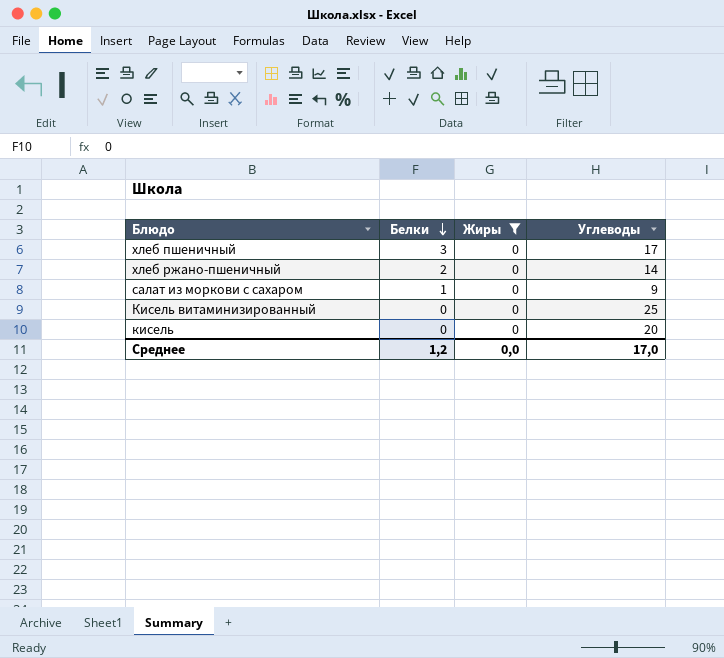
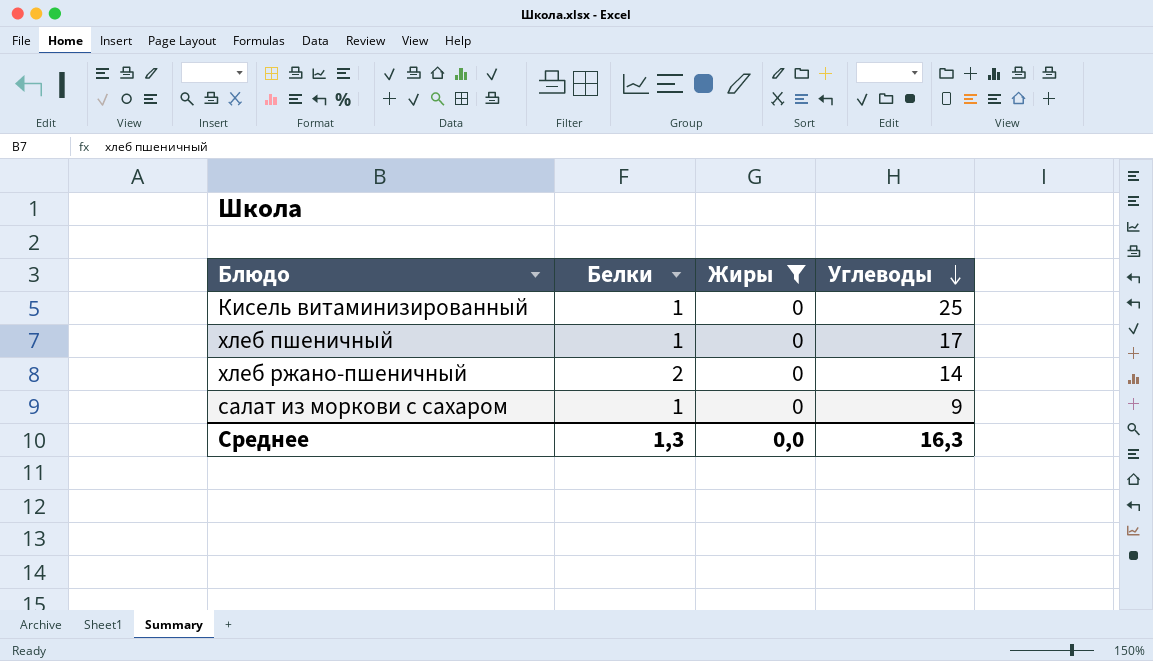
row order: Белки descending -> Углеводы descending
row кисель: 0 | 0 | 20 -> none
Кисель витаминизированный | Белки: 0 -> 1
хлеб пшеничный | Белки: 3 -> 1
Среднее | Белки: 1,2 -> 1,3
Среднее | Углеводы: 17,0 -> 16,3

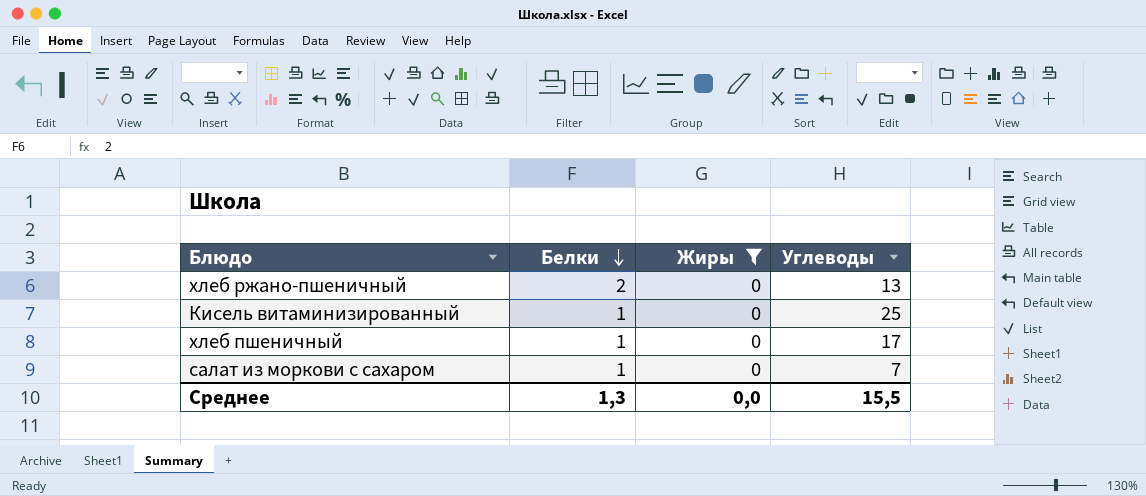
row order: Углеводы descending -> Белки descending
хлеб ржано-пшеничный | Углеводы: 14 -> 13
салат из моркови с сахаром | Углеводы: 9 -> 7
Среднее | Углеводы: 16,3 -> 15,5

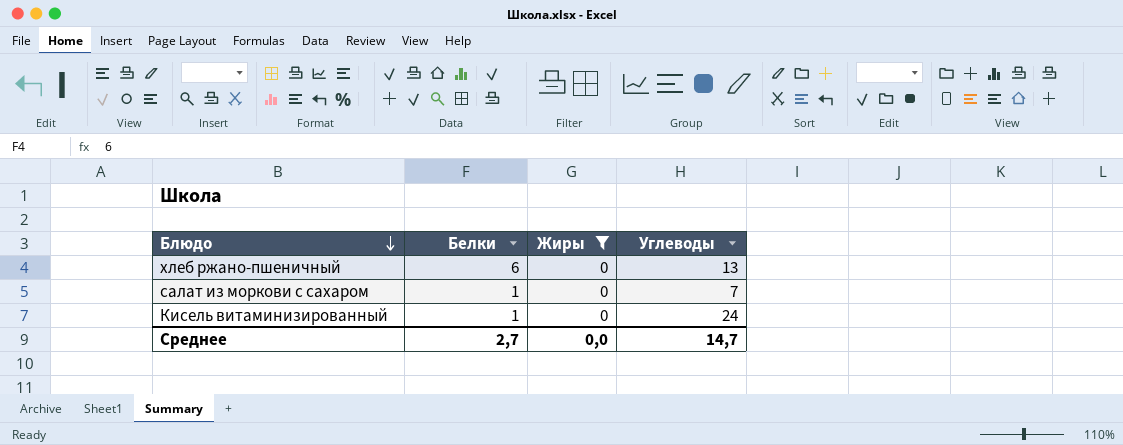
row order: Белки descending -> Блюдо descending
row хлеб пшеничный: 1 | 0 | 17 -> none
хлеб ржано-пшеничный | Белки: 2 -> 6
Кисель витаминизированный | Углеводы: 25 -> 24
Среднее | Белки: 1,3 -> 2,7
Среднее | Углеводы: 15,5 -> 14,7

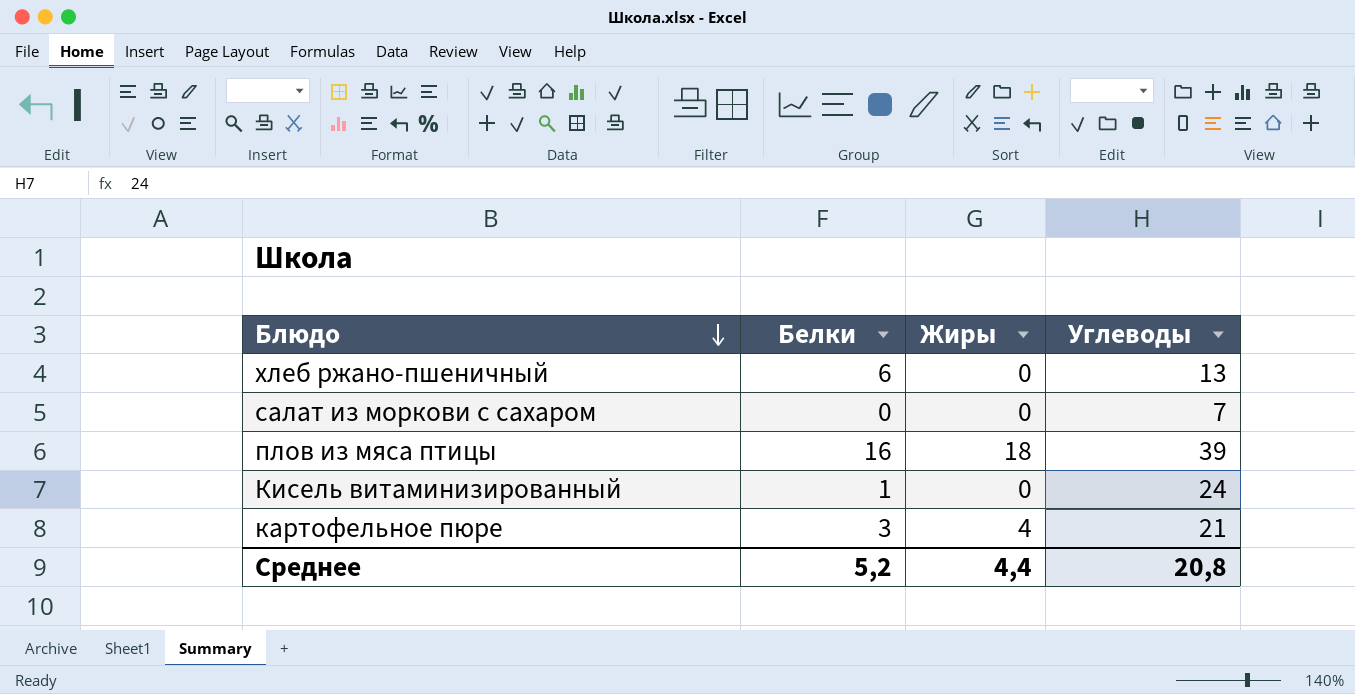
filter: Жиры = 0 -> none
салат из моркови с сахаром | Белки: 1 -> 0
Среднее | Белки: 2,7 -> 5,2
Среднее | Жиры: 0,0 -> 4,4
Среднее | Углеводы: 14,7 -> 20,8

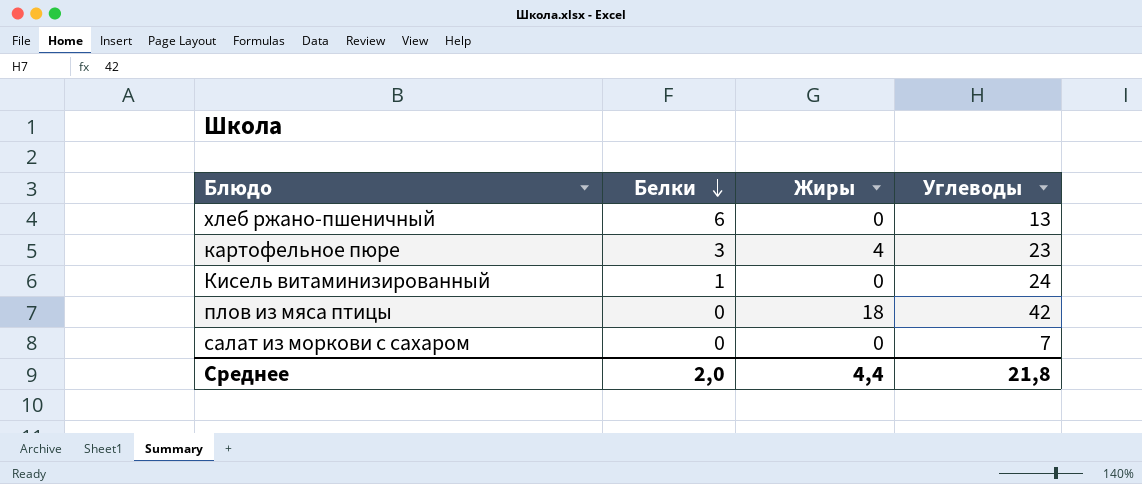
row order: Блюдо descending -> Белки descending
картофельное пюре | Углеводы: 21 -> 23
плов из мяса птицы | Белки: 16 -> 0
плов из мяса птицы | Углеводы: 39 -> 42
Среднее | Белки: 5,2 -> 2,0
Среднее | Углеводы: 20,8 -> 21,8

